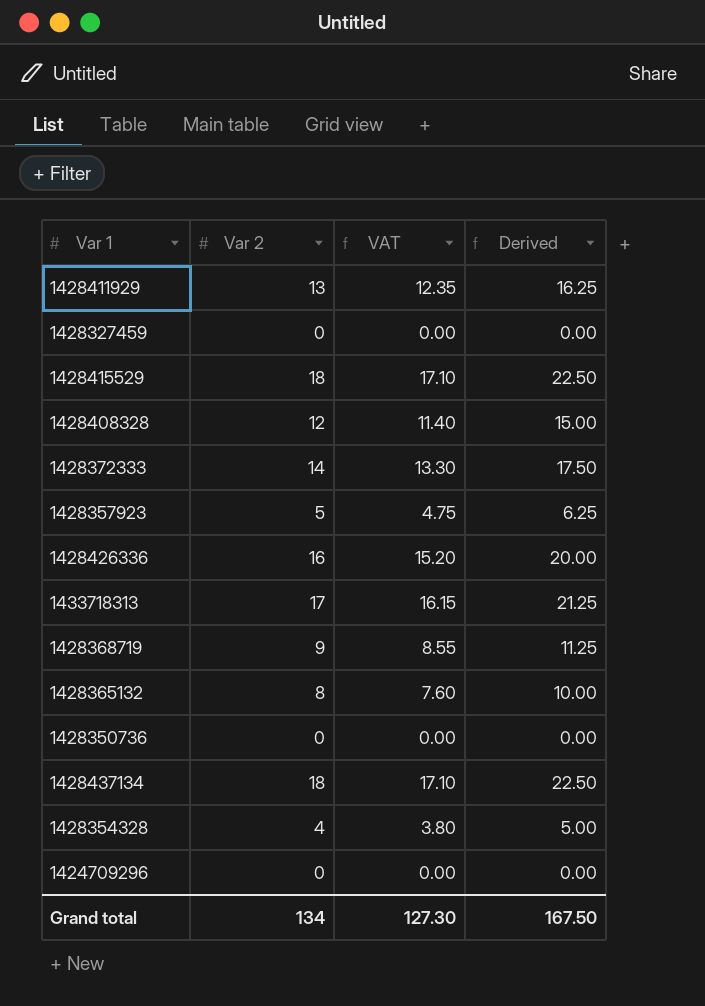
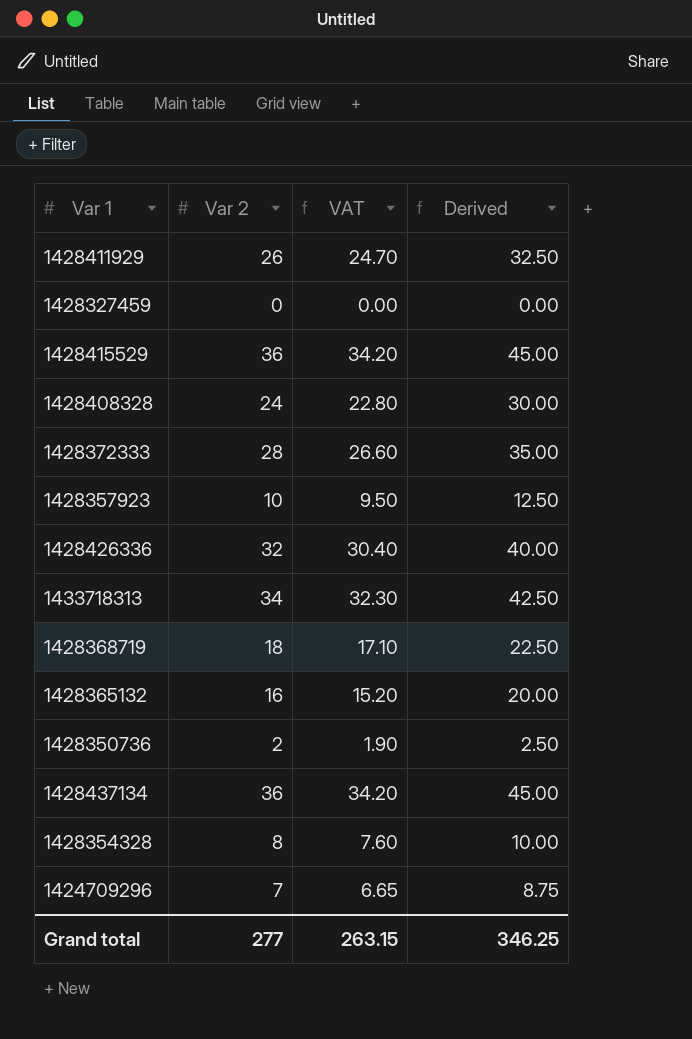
1428411929 | Var 2: 13 -> 26
1428411929 | VAT: 12.35 -> 24.70
1428411929 | Derived: 16.25 -> 32.50
1428415529 | Var 2: 18 -> 36
1428415529 | VAT: 17.10 -> 34.20
1428415529 | Derived: 22.50 -> 45.00
1428408328 | Var 2: 12 -> 24
1428408328 | VAT: 11.40 -> 22.80
1428408328 | Derived: 15.00 -> 30.00
1428372333 | Var 2: 14 -> 28
1428372333 | VAT: 13.30 -> 26.60
1428372333 | Derived: 17.50 -> 35.00
1428357923 | Var 2: 5 -> 10
1428357923 | VAT: 4.75 -> 9.50
1428357923 | Derived: 6.25 -> 12.50
1428426336 | Var 2: 16 -> 32
1428426336 | VAT: 15.20 -> 30.40
1428426336 | Derived: 20.00 -> 40.00
1433718313 | Var 2: 17 -> 34
1433718313 | VAT: 16.15 -> 32.30
1433718313 | Derived: 21.25 -> 42.50
1428368719 | Var 2: 9 -> 18
1428368719 | VAT: 8.55 -> 17.10
1428368719 | Derived: 11.25 -> 22.50
1428365132 | Var 2: 8 -> 16
1428365132 | VAT: 7.60 -> 15.20
1428365132 | Derived: 10.00 -> 20.00
1428350736 | Var 2: 0 -> 2
1428350736 | VAT: 0.00 -> 1.90
1428350736 | Derived: 0.00 -> 2.50
1428437134 | Var 2: 18 -> 36
1428437134 | VAT: 17.10 -> 34.20
1428437134 | Derived: 22.50 -> 45.00
1428354328 | Var 2: 4 -> 8
1428354328 | VAT: 3.80 -> 7.60
1428354328 | Derived: 5.00 -> 10.00
1424709296 | Var 2: 0 -> 7
1424709296 | VAT: 0.00 -> 6.65
1424709296 | Derived: 0.00 -> 8.75
Grand total | Var 2: 134 -> 277
Grand total | VAT: 127.30 -> 263.15
Grand total | Derived: 167.50 -> 346.25

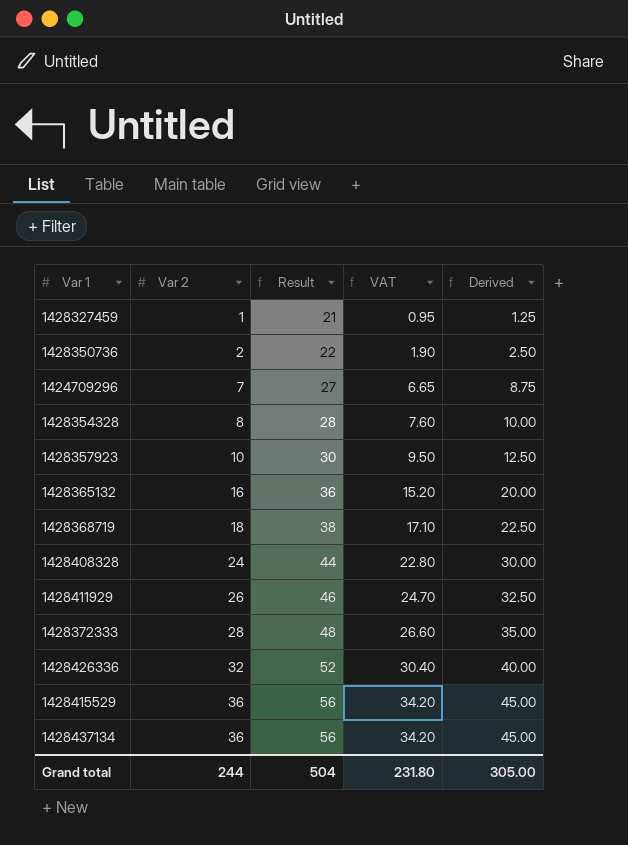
row order: none -> Var 2 ascending
column Result | formula: none -> [Var 2] + 20
row 1433718313: 34 | 32.30 | 42.50 -> none
1428327459 | Var 2: 0 -> 1
1428327459 | VAT: 0.00 -> 0.95
1428327459 | Derived: 0.00 -> 1.25
Grand total | Var 2: 277 -> 244
Grand total | VAT: 263.15 -> 231.80
Grand total | Derived: 346.25 -> 305.00

